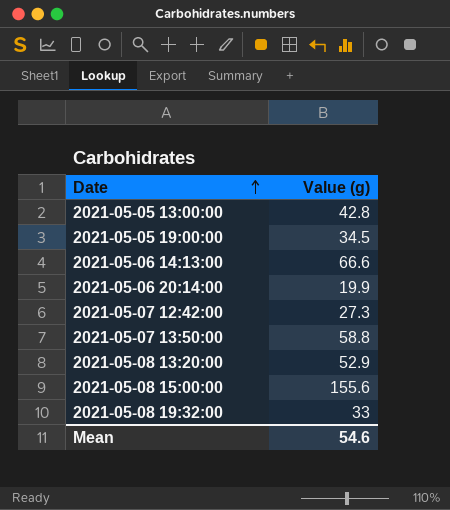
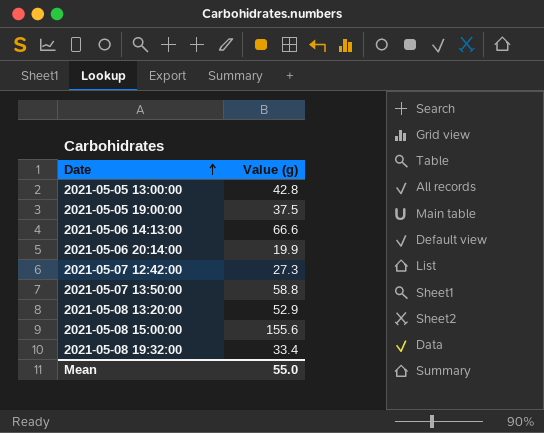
2021-05-05 19:00:00 | Value (g): 34.5 -> 37.5
2021-05-08 19:32:00 | Value (g): 33 -> 33.4
Mean | Value (g): 54.6 -> 55.0

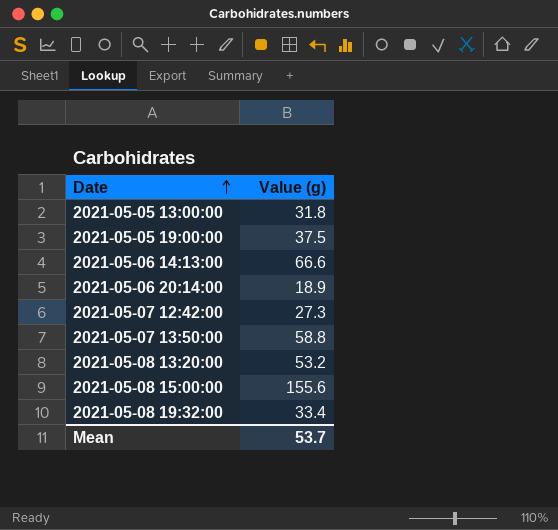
2021-05-05 13:00:00 | Value (g): 42.8 -> 31.8
2021-05-06 20:14:00 | Value (g): 19.9 -> 18.9
2021-05-08 13:20:00 | Value (g): 52.9 -> 53.2
Mean | Value (g): 55.0 -> 53.7

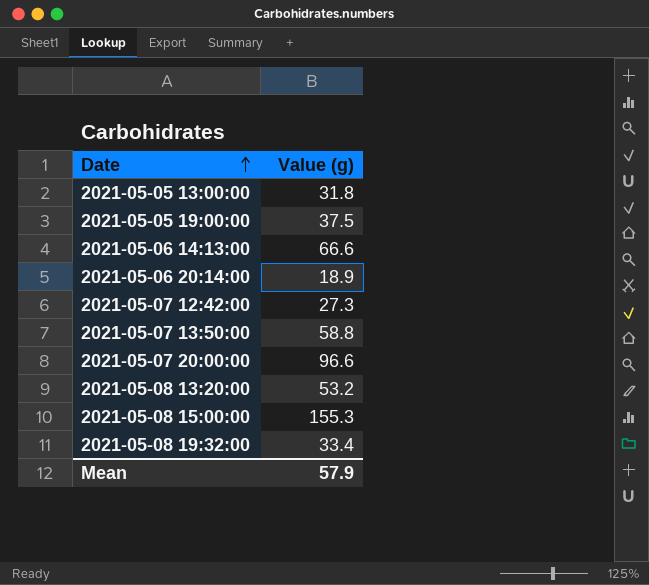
row 2021-05-07 20:00:00: none -> 96.6
2021-05-08 15:00:00 | Value (g): 155.6 -> 155.3
Mean | Value (g): 53.7 -> 57.9

